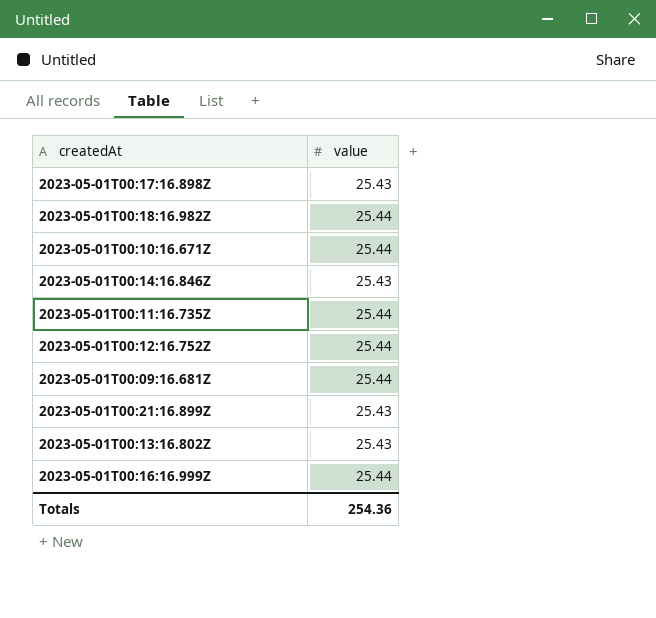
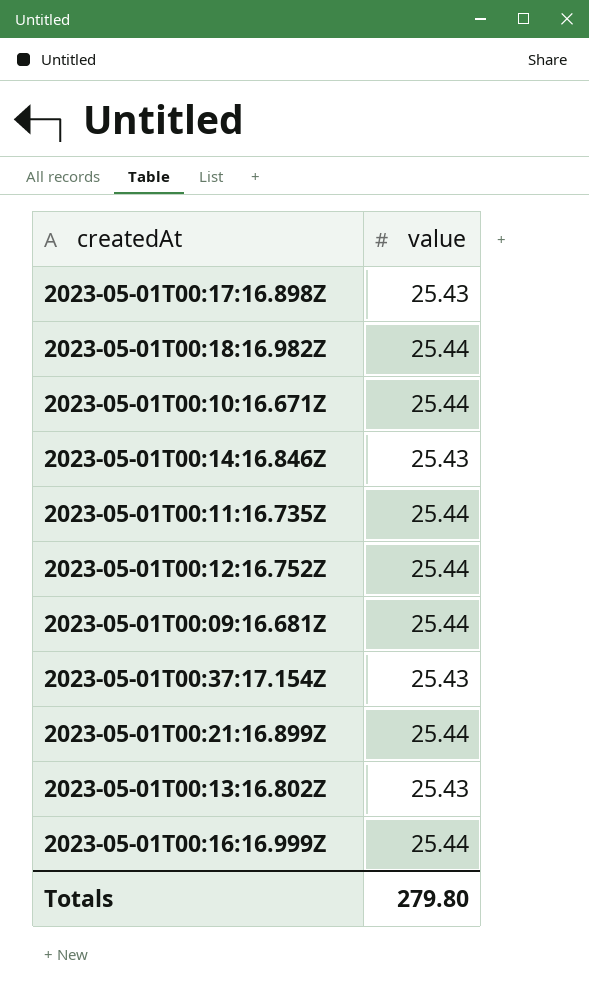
row 2023-05-01T00:37:17.154Z: none -> 25.43
2023-05-01T00:21:16.899Z | value: 25.43 -> 25.44
Totals | value: 254.36 -> 279.80

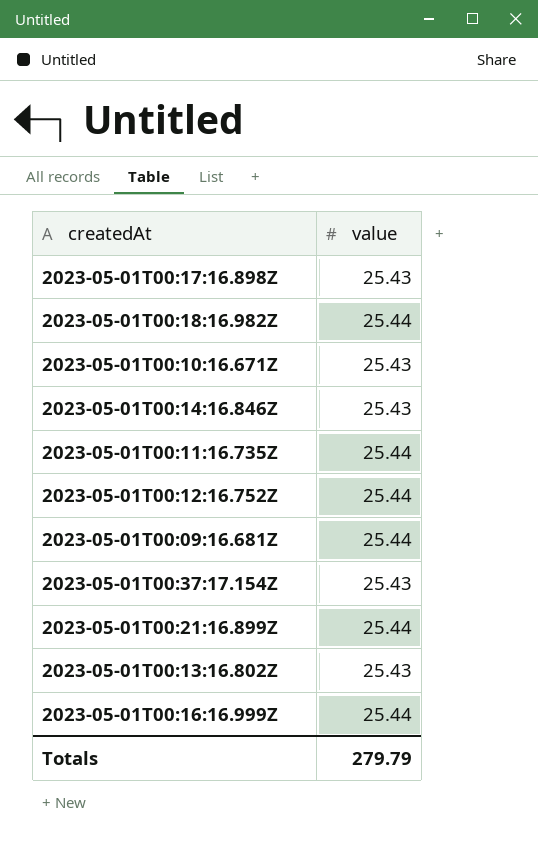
2023-05-01T00:10:16.671Z | value: 25.44 -> 25.43
Totals | value: 279.80 -> 279.79

